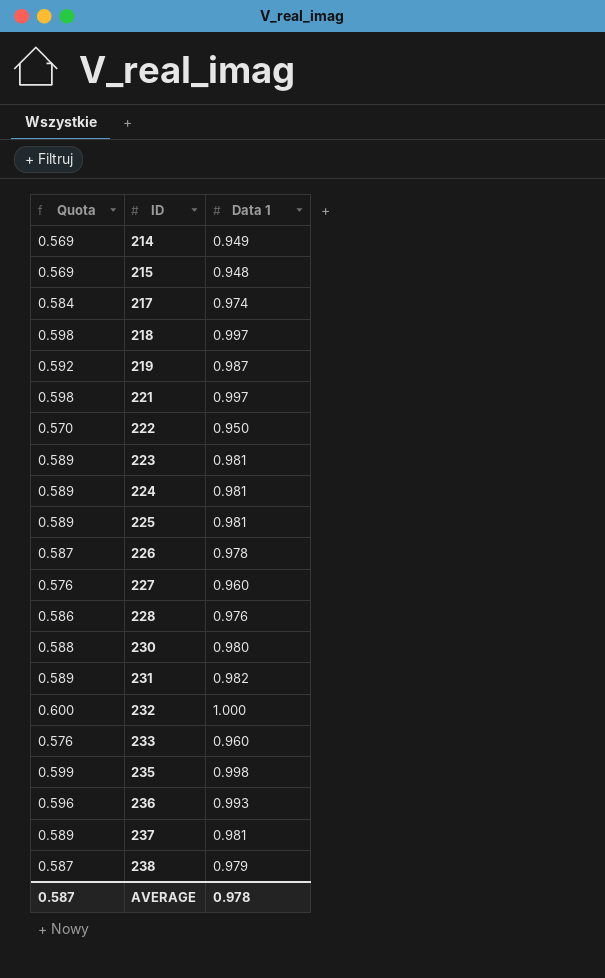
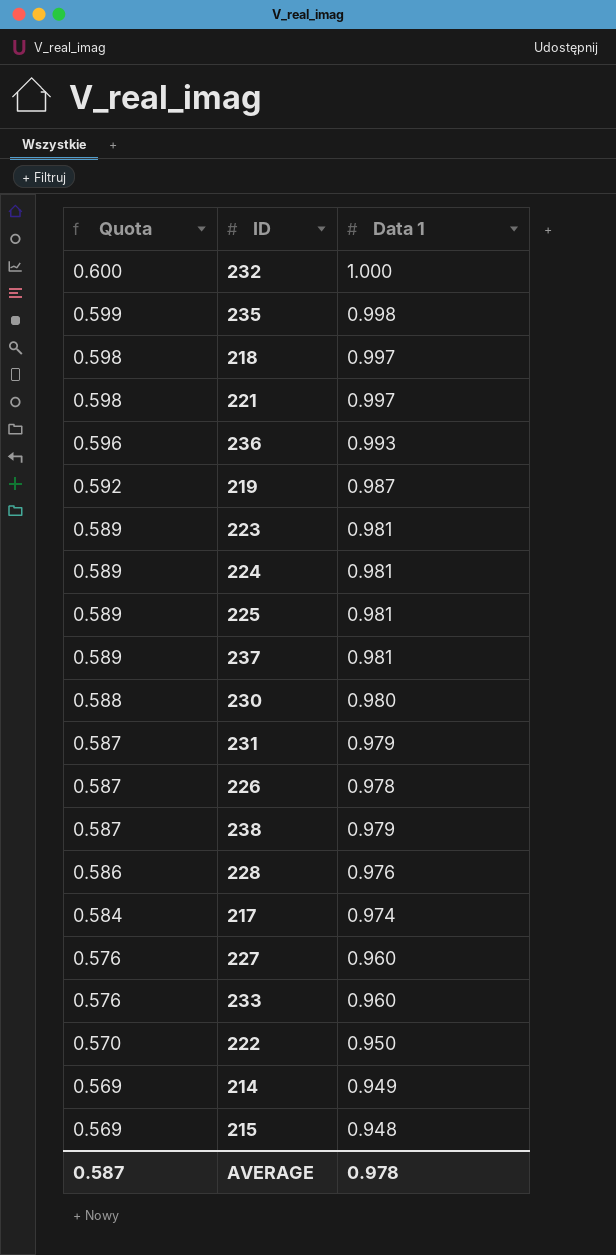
row order: ID ascending -> Quota descending
231 | Quota: 0.589 -> 0.587
231 | Data 1: 0.982 -> 0.979

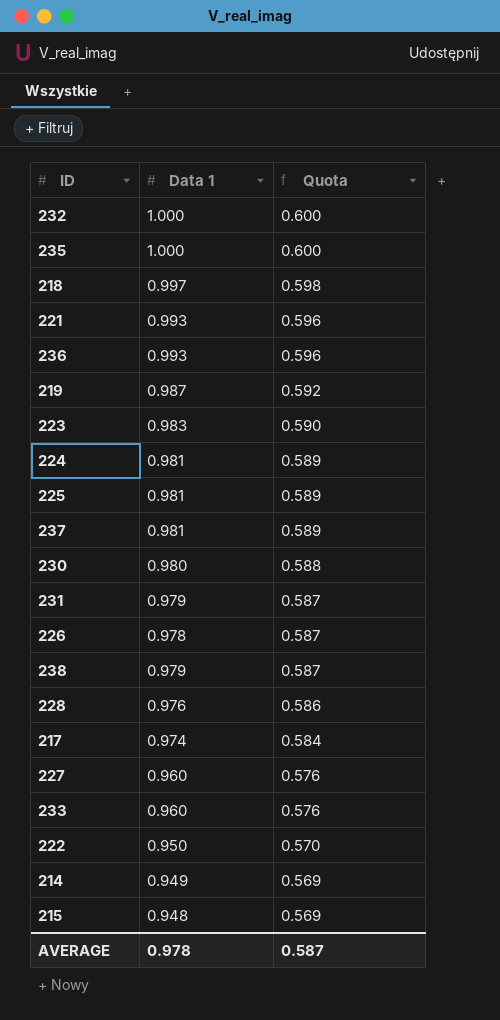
column Quota | position: 1 -> 3
235 | Data 1: 0.998 -> 1.000
235 | Quota: 0.599 -> 0.600
221 | Data 1: 0.997 -> 0.993
221 | Quota: 0.598 -> 0.596
223 | Data 1: 0.981 -> 0.983
223 | Quota: 0.589 -> 0.590

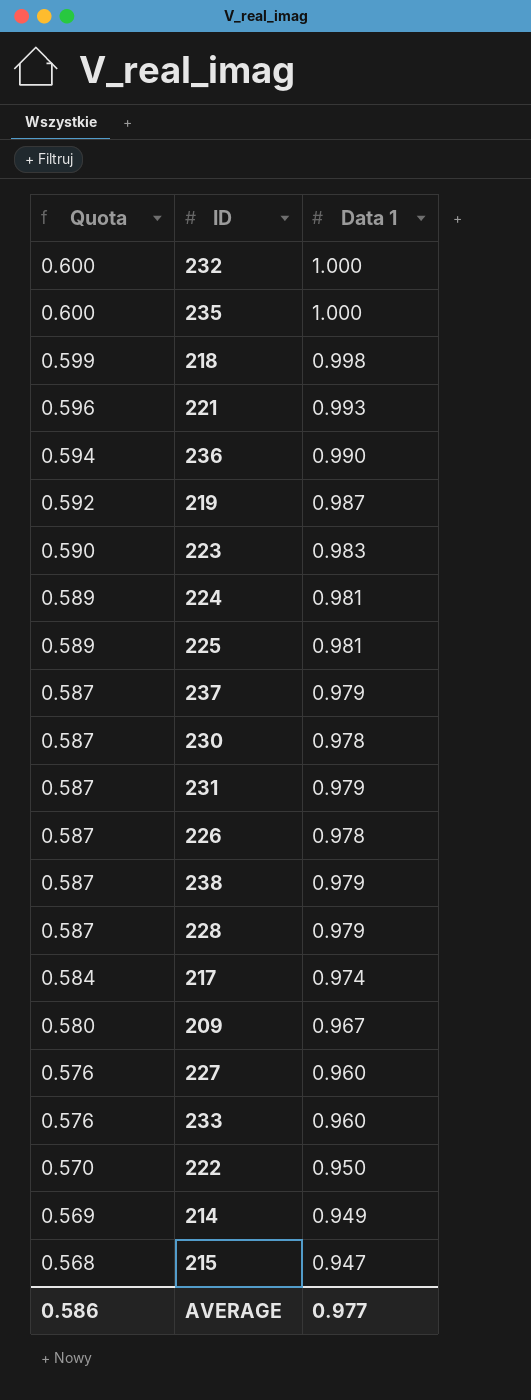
column Quota | position: 3 -> 1
218 | Quota: 0.598 -> 0.599
218 | Data 1: 0.997 -> 0.998
236 | Quota: 0.596 -> 0.594
236 | Data 1: 0.993 -> 0.990
237 | Quota: 0.589 -> 0.587
237 | Data 1: 0.981 -> 0.979
230 | Quota: 0.588 -> 0.587
230 | Data 1: 0.980 -> 0.978
228 | Quota: 0.586 -> 0.587
228 | Data 1: 0.976 -> 0.979
row 209: none -> 0.580 | 0.967
215 | Quota: 0.569 -> 0.568
215 | Data 1: 0.948 -> 0.947
AVERAGE | Quota: 0.587 -> 0.586
AVERAGE | Data 1: 0.978 -> 0.977

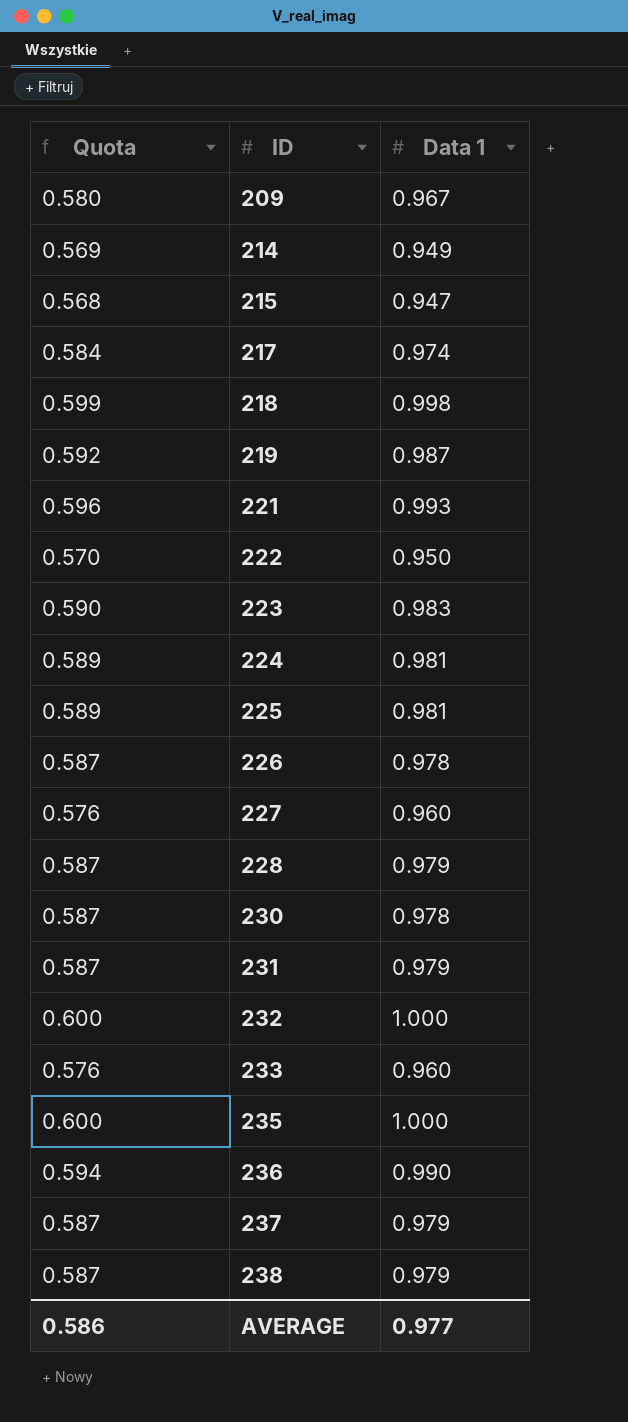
row order: Quota descending -> ID ascending

